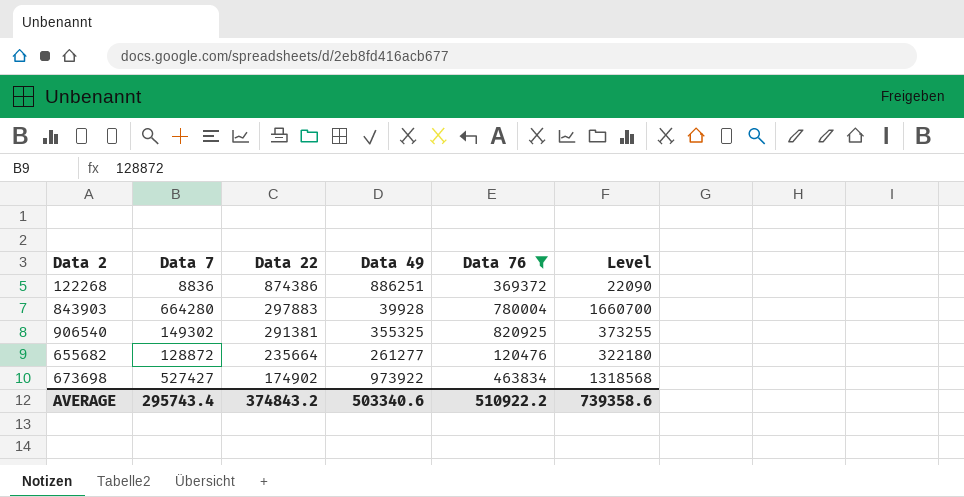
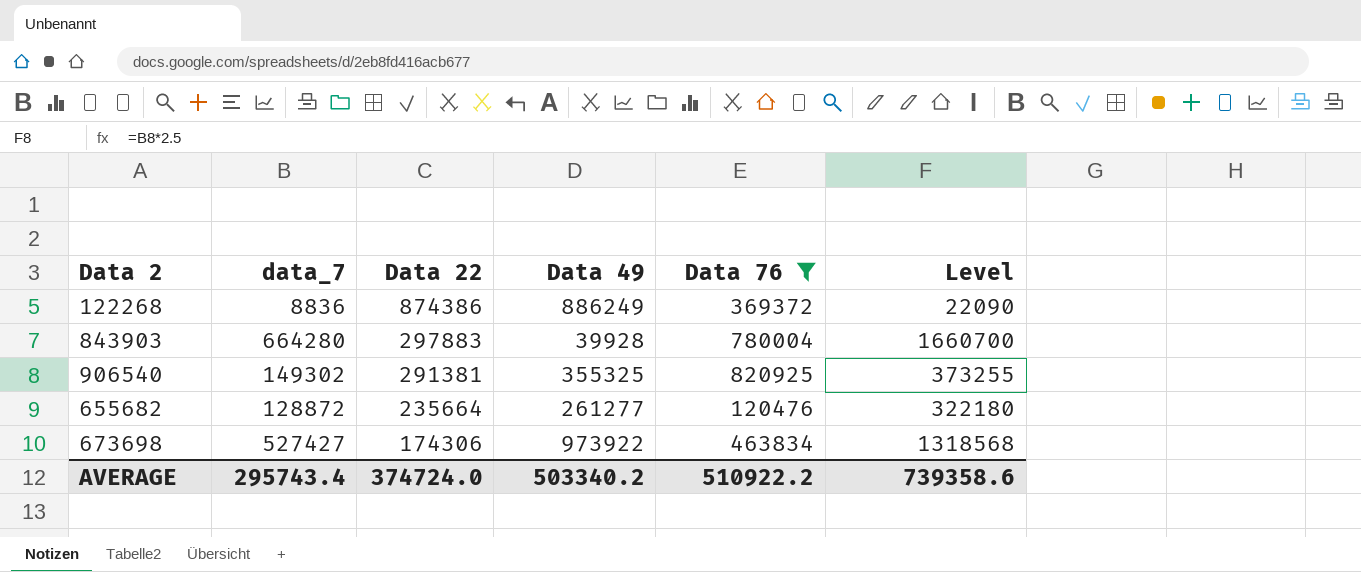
column name: Data 7 -> data_7
122268 | Data 49: 886251 -> 886249
673698 | Data 22: 174902 -> 174306
AVERAGE | Data 22: 374843.2 -> 374724.0
AVERAGE | Data 49: 503340.6 -> 503340.2

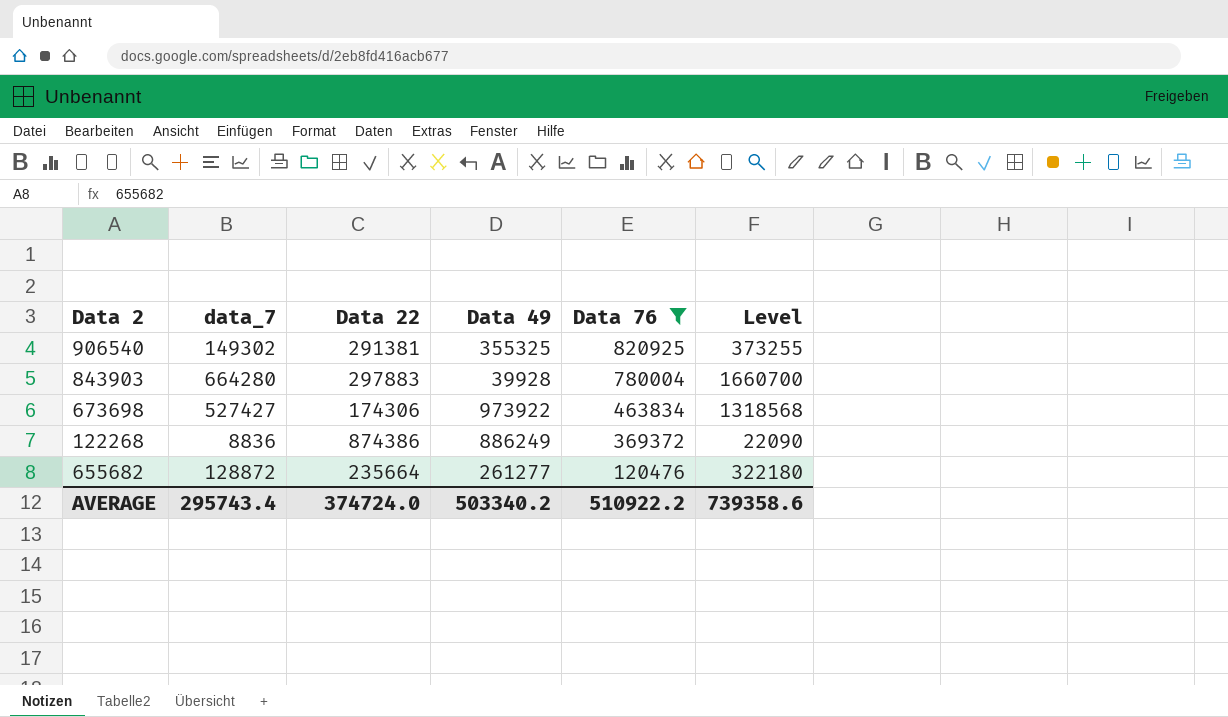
row order: Data 22 descending -> Data 76 descending

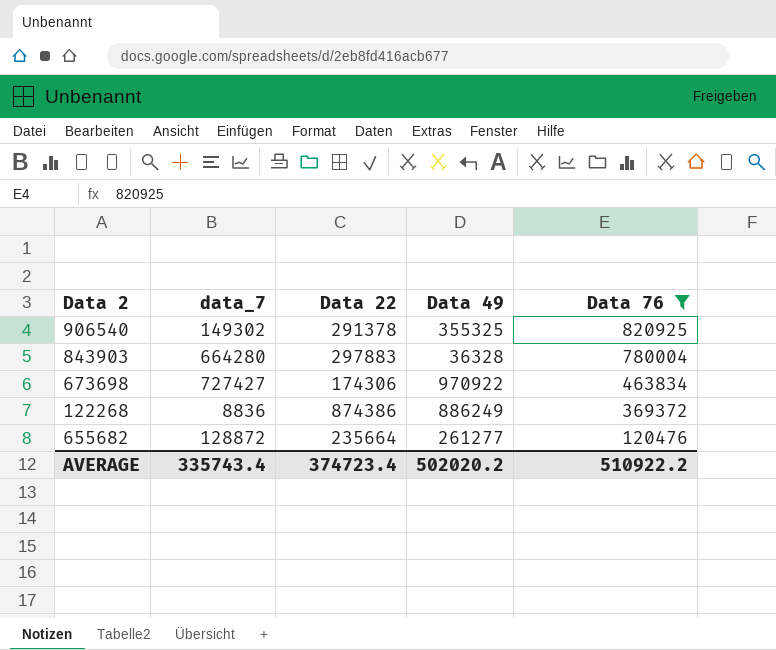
column Level | formula: [data_7] * 2.5 -> none
906540 | Data 22: 291381 -> 291378
843903 | Data 49: 39928 -> 36328
673698 | data_7: 527427 -> 727427
673698 | Data 49: 973922 -> 970922
AVERAGE | data_7: 295743.4 -> 335743.4
AVERAGE | Data 22: 374724.0 -> 374723.4
AVERAGE | Data 49: 503340.2 -> 502020.2

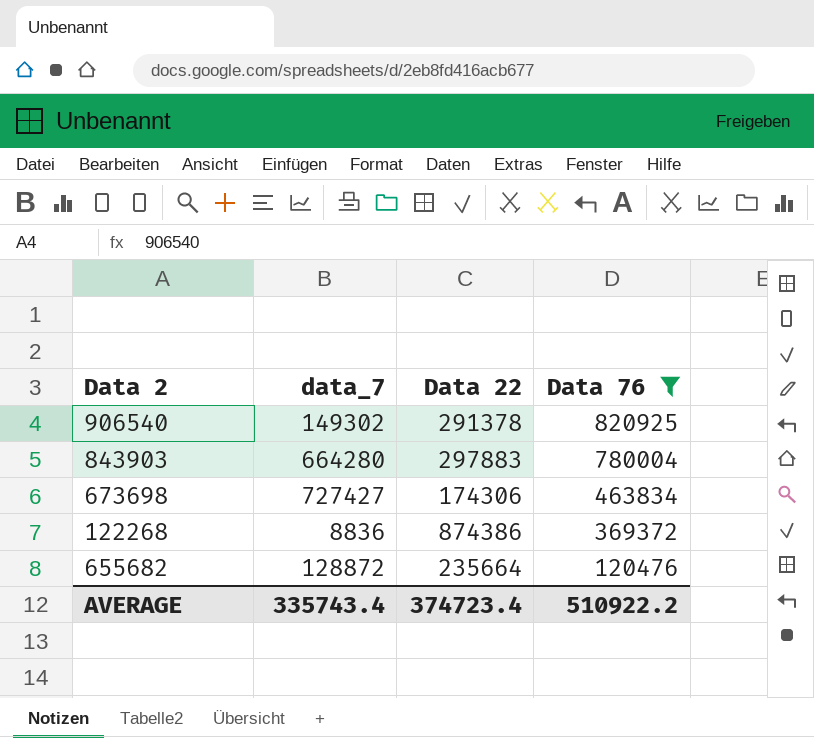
column Data 49 | position: 4 -> none

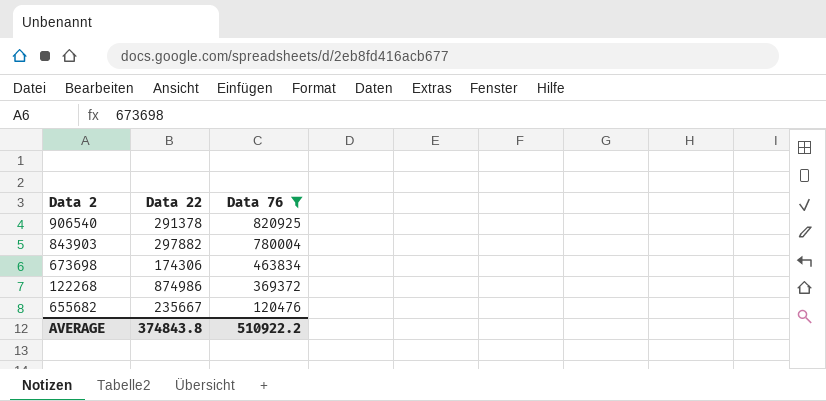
column data_7 | position: 2 -> none
843903 | Data 22: 297883 -> 297882
122268 | Data 22: 874386 -> 874986
655682 | Data 22: 235664 -> 235667
AVERAGE | Data 22: 374723.4 -> 374843.8

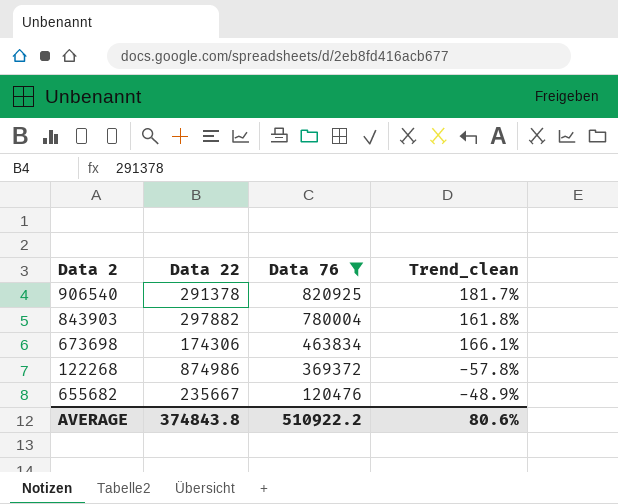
column Trend_clean | formula: none -> ([Data 76] - [Data 22]) / [Data 22]

